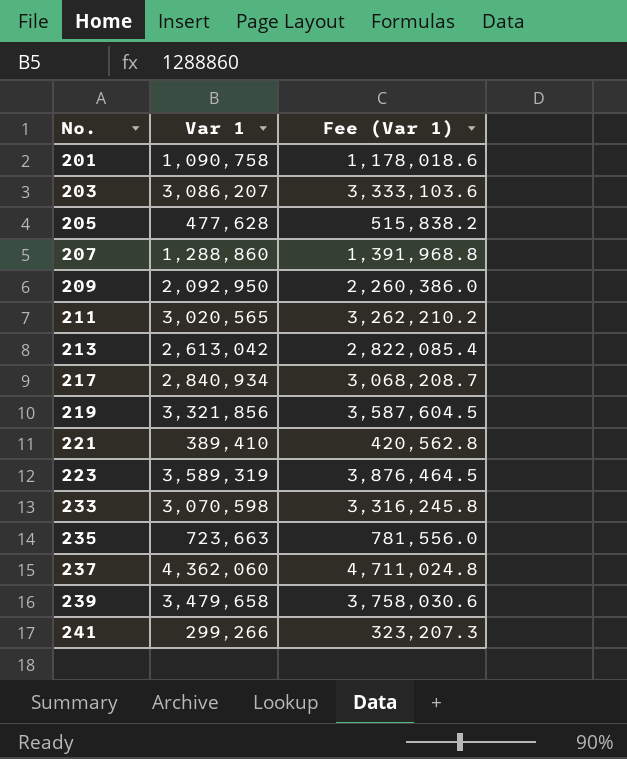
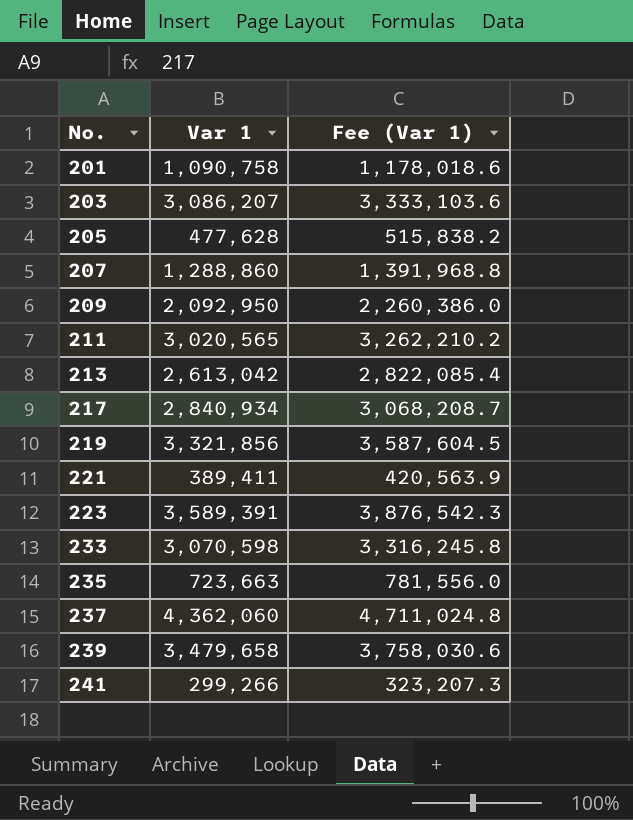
221 | Var 1: 389,410 -> 389,411
221 | Fee (Var 1): 420,562.8 -> 420,563.9
223 | Var 1: 3,589,319 -> 3,589,391
223 | Fee (Var 1): 3,876,464.5 -> 3,876,542.3

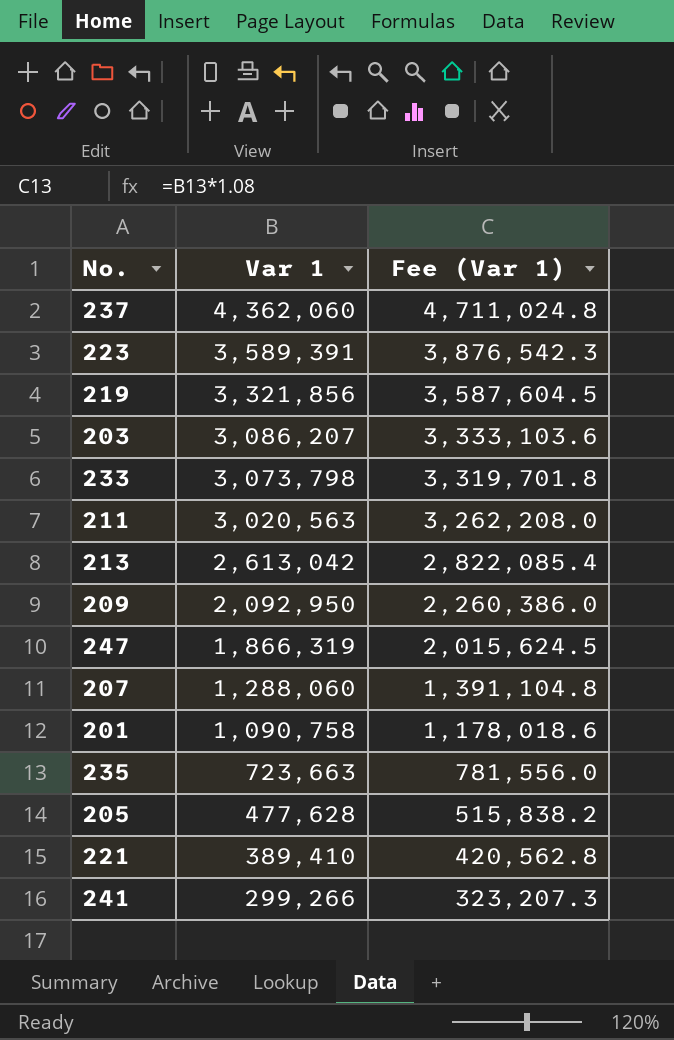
row order: No. ascending -> Var 1 descending
row 217: 2,840,934 | 3,068,208.7 -> none
row 239: 3,479,658 | 3,758,030.6 -> none
233 | Var 1: 3,070,598 -> 3,073,798
233 | Fee (Var 1): 3,316,245.8 -> 3,319,701.8
211 | Var 1: 3,020,565 -> 3,020,563
211 | Fee (Var 1): 3,262,210.2 -> 3,262,208.0
row 247: none -> 1,866,319 | 2,015,624.5
207 | Var 1: 1,288,860 -> 1,288,060
207 | Fee (Var 1): 1,391,968.8 -> 1,391,104.8
221 | Var 1: 389,411 -> 389,410
221 | Fee (Var 1): 420,563.9 -> 420,562.8

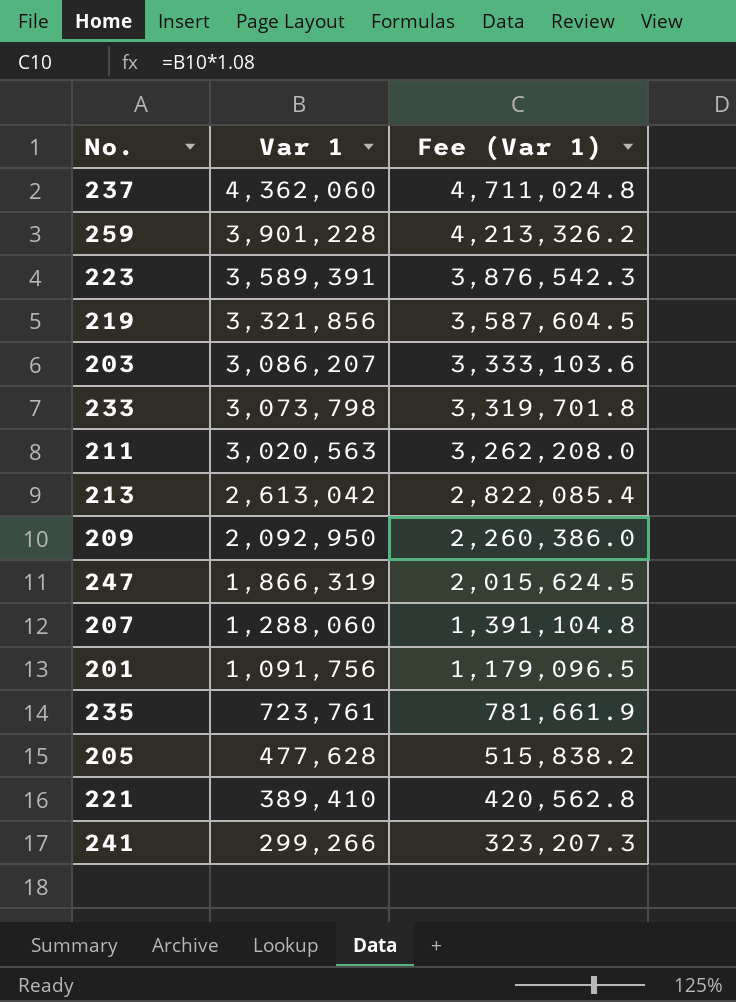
row 259: none -> 3,901,228 | 4,213,326.2
201 | Var 1: 1,090,758 -> 1,091,756
201 | Fee (Var 1): 1,178,018.6 -> 1,179,096.5
235 | Var 1: 723,663 -> 723,761
235 | Fee (Var 1): 781,556.0 -> 781,661.9

